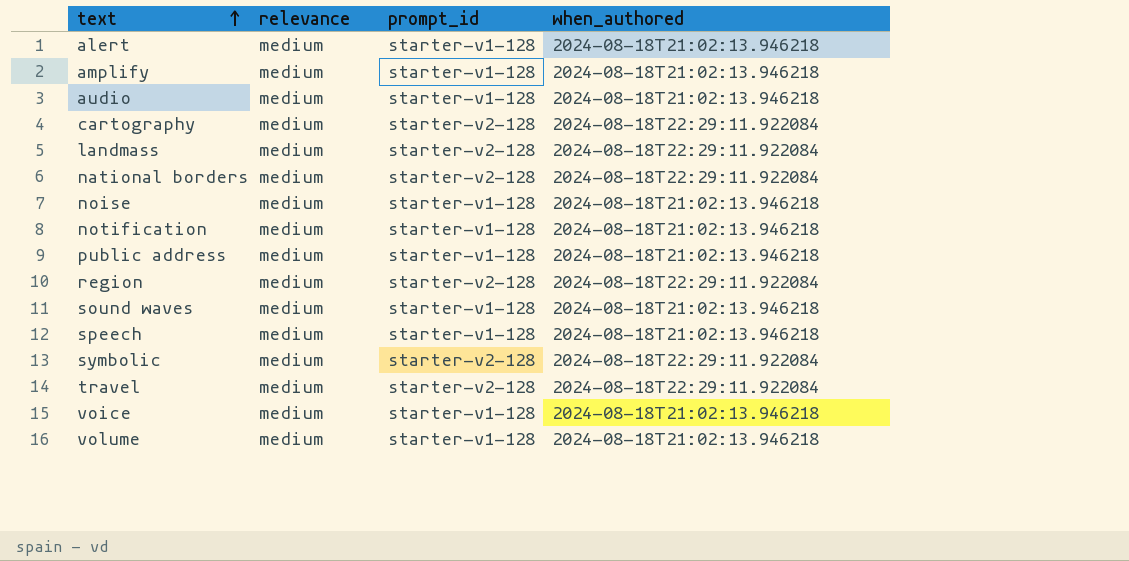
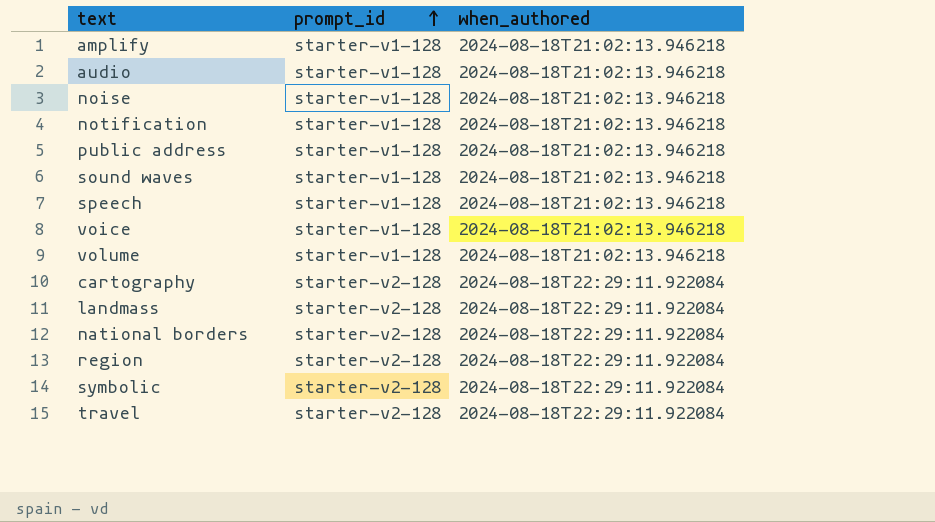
row order: text ascending -> prompt_id ascending
column relevance | position: 2 -> none
row alert: medium | starter-v1-128 | 2024-08-18T21:02:13.946218 -> none

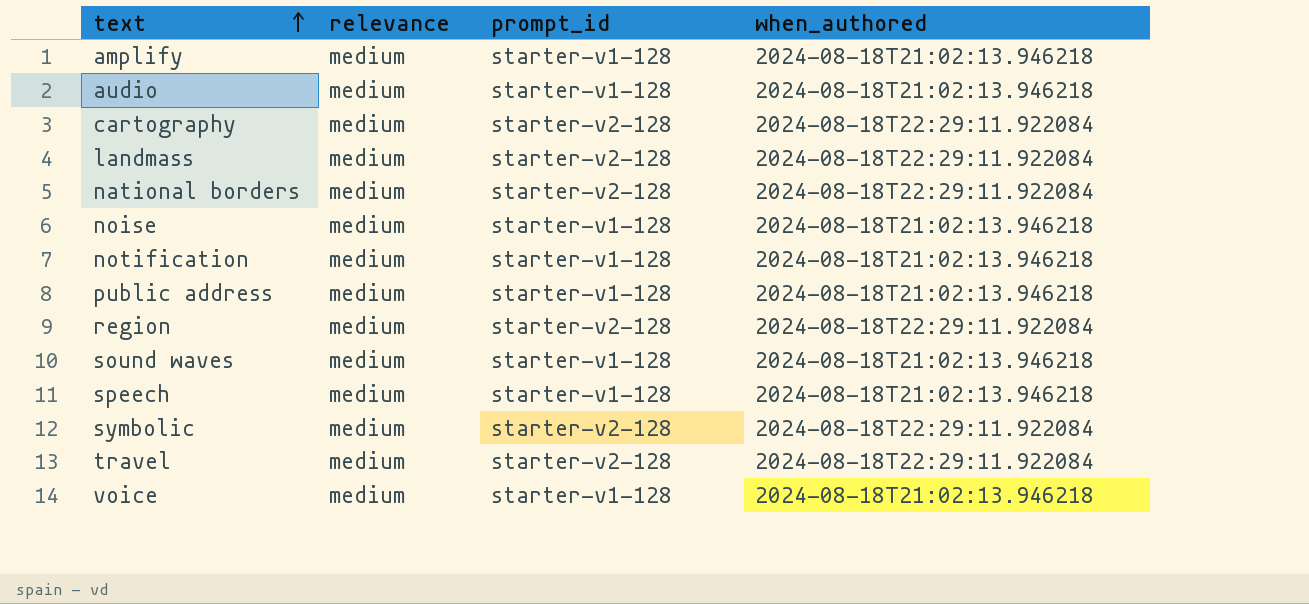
row order: prompt_id ascending -> text ascending
column relevance | position: none -> 2
row volume: starter-v1-128 | 2024-08-18T21:02:13.946218 -> none

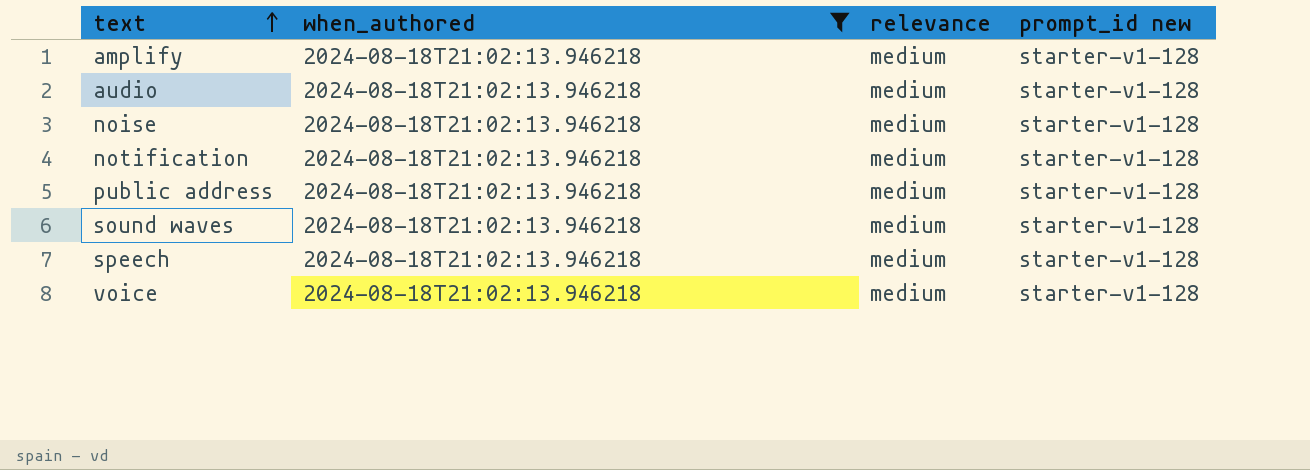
filter: none -> when_authored = 2024-08-18T21:02:13.946218
column when_authored | position: 4 -> 2
column name: prompt_id -> prompt_id new

